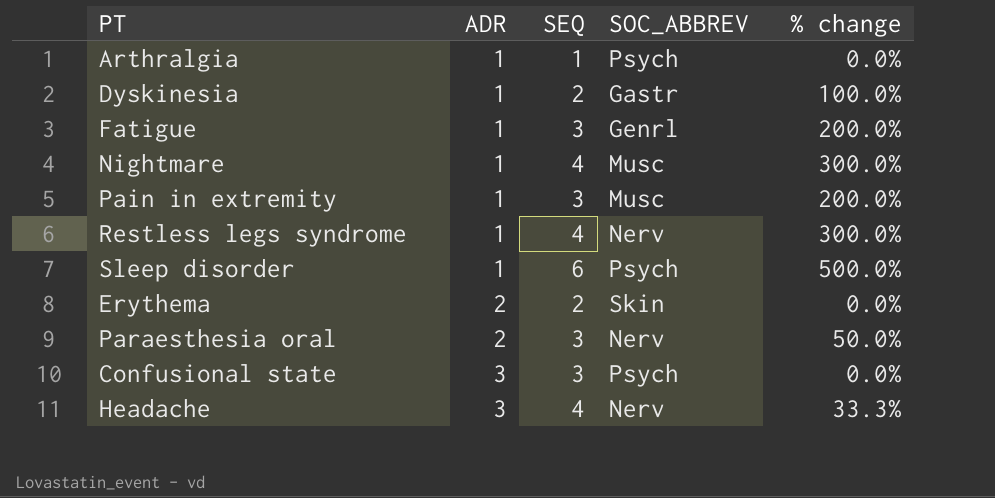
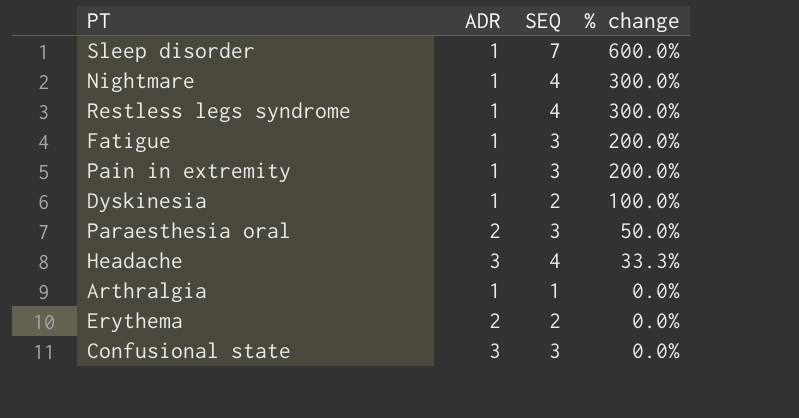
row order: ADR ascending -> % change descending
column SOC_ABBREV | position: 4 -> none
Sleep disorder | SEQ: 6 -> 7
Sleep disorder | % change: 500.0% -> 600.0%

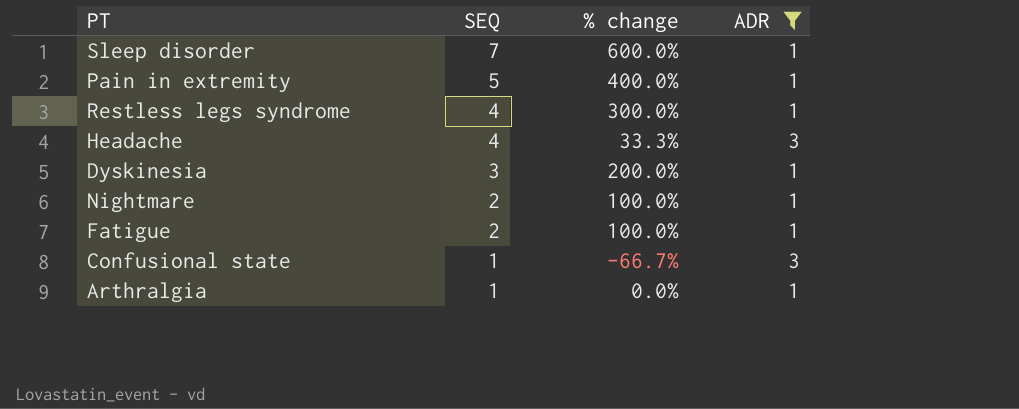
filter: none -> ADR != 2
row order: % change descending -> SEQ descending
column ADR | position: 2 -> 4
Pain in extremity | SEQ: 3 -> 5
Pain in extremity | % change: 200.0% -> 400.0%
Dyskinesia | SEQ: 2 -> 3
Dyskinesia | % change: 100.0% -> 200.0%
Nightmare | SEQ: 4 -> 2
Nightmare | % change: 300.0% -> 100.0%
Fatigue | SEQ: 3 -> 2
Fatigue | % change: 200.0% -> 100.0%
Confusional state | SEQ: 3 -> 1
Confusional state | % change: 0.0% -> -66.7%

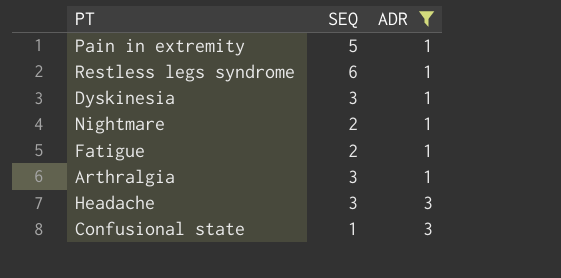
row order: SEQ descending -> ADR ascending
column % change | formula: ([SEQ] - [ADR]) / [ADR] -> none
row Sleep disorder: 7 | 600.0% | 1 -> none
Restless legs syndrome | SEQ: 4 -> 6
Arthralgia | SEQ: 1 -> 3
Headache | SEQ: 4 -> 3

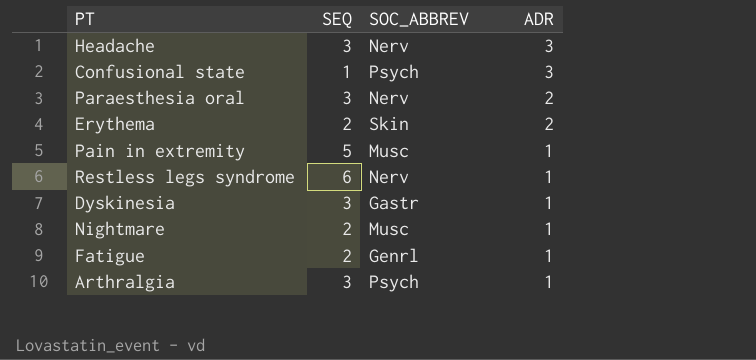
filter: ADR != 2 -> none
row order: ADR ascending -> ADR descending
column SOC_ABBREV | position: none -> 3

